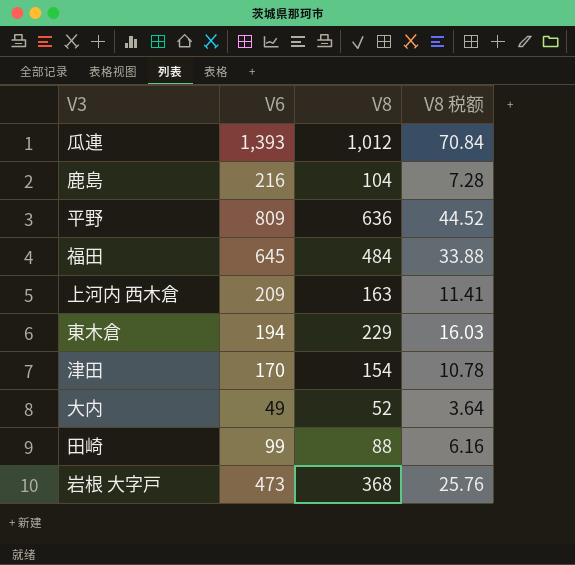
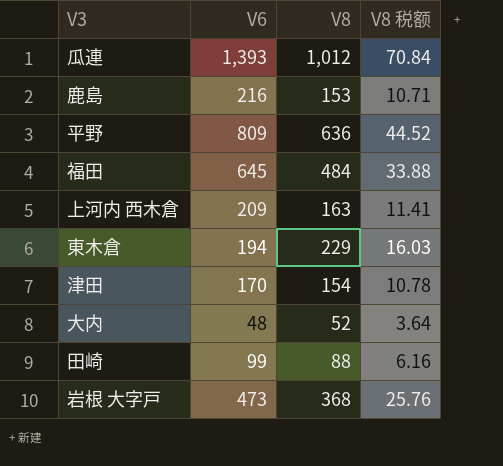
鹿島 | V8: 104 -> 153
鹿島 | V8 税额: 7.28 -> 10.71
大内 | V6: 49 -> 48

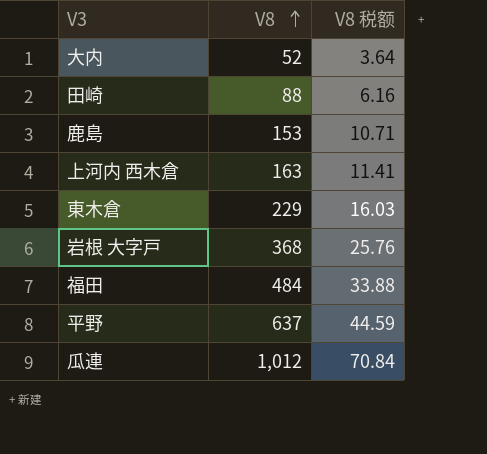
row order: none -> V8 ascending
column V6 | position: 2 -> none
row 津田: 170 | 154 | 10.78 -> none
平野 | V8: 636 -> 637
平野 | V8 税额: 44.52 -> 44.59

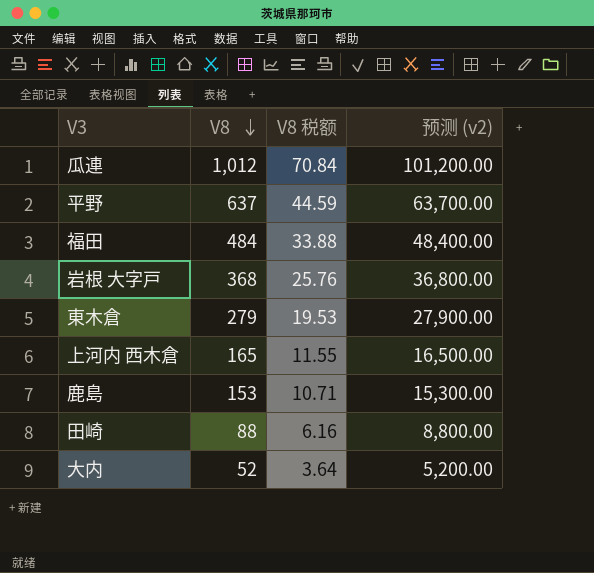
row order: V8 ascending -> V8 descending
column 预测 (v2) | formula: none -> [V8] * 100
東木倉 | V8: 229 -> 279
東木倉 | V8 税额: 16.03 -> 19.53
上河内 西木倉 | V8: 163 -> 165
上河内 西木倉 | V8 税额: 11.41 -> 11.55

